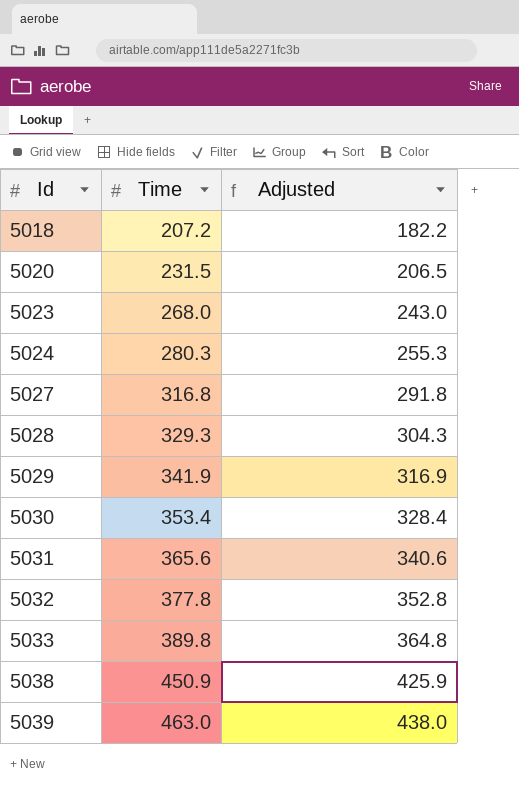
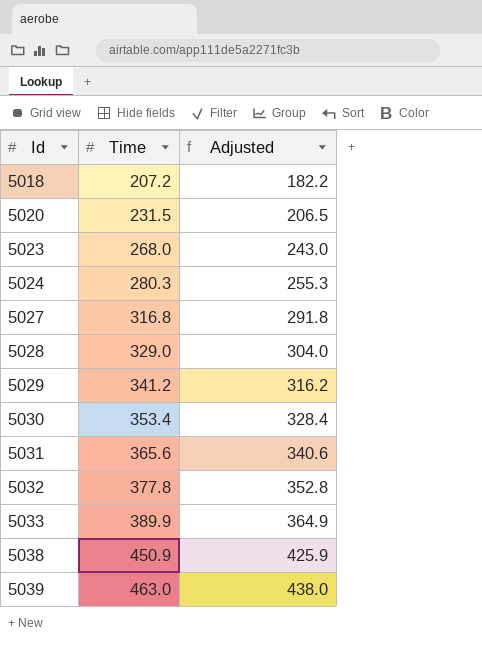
5028 | Time: 329.3 -> 329.0
5028 | Adjusted: 304.3 -> 304.0
5029 | Time: 341.9 -> 341.2
5029 | Adjusted: 316.9 -> 316.2
5033 | Time: 389.8 -> 389.9
5033 | Adjusted: 364.8 -> 364.9

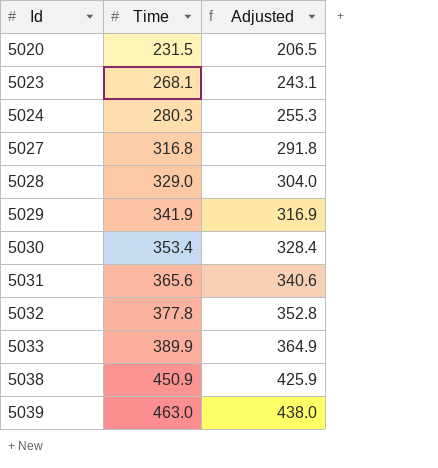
row 5018: 207.2 | 182.2 -> none
5023 | Time: 268.0 -> 268.1
5023 | Adjusted: 243.0 -> 243.1
5029 | Time: 341.2 -> 341.9
5029 | Adjusted: 316.2 -> 316.9

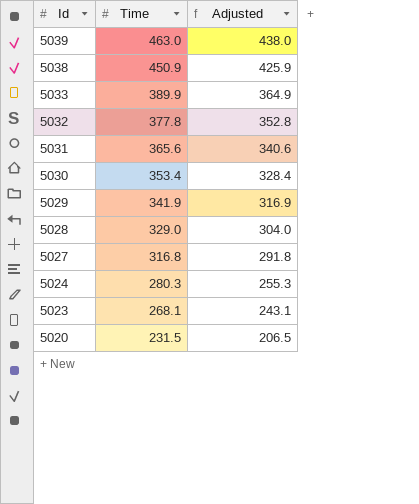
row order: Id ascending -> Id descending

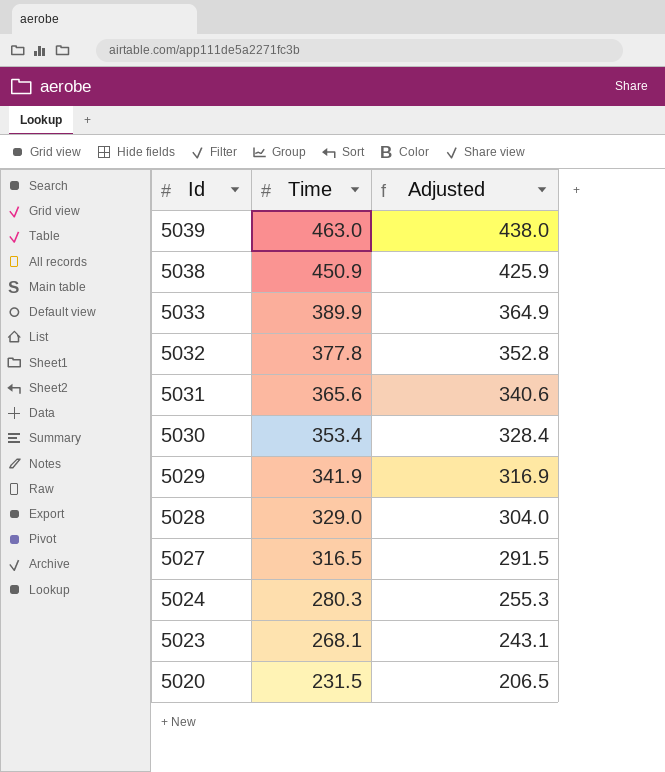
5027 | Time: 316.8 -> 316.5
5027 | Adjusted: 291.8 -> 291.5

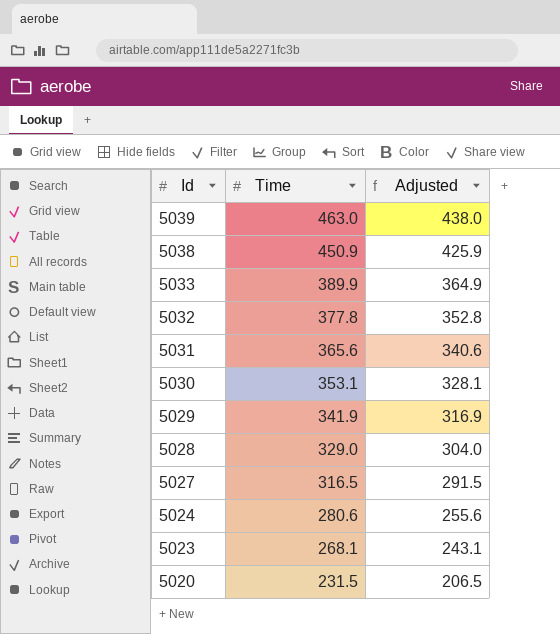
5030 | Time: 353.4 -> 353.1
5030 | Adjusted: 328.4 -> 328.1
5024 | Time: 280.3 -> 280.6
5024 | Adjusted: 255.3 -> 255.6

